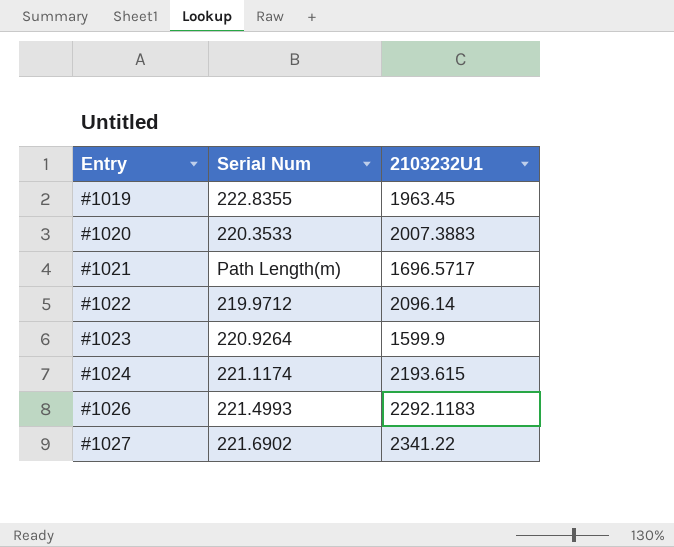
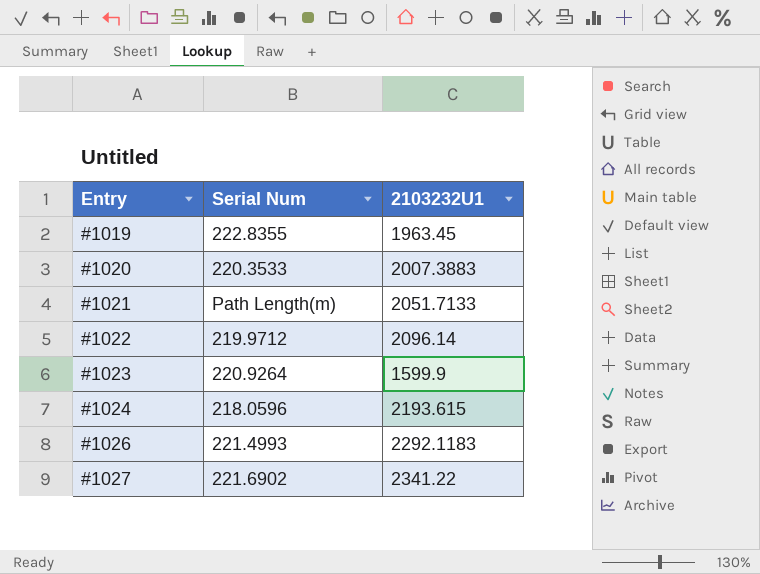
#1021 | 2103232U1: 1696.5717 -> 2051.7133
#1024 | Serial Num: 221.1174 -> 218.0596

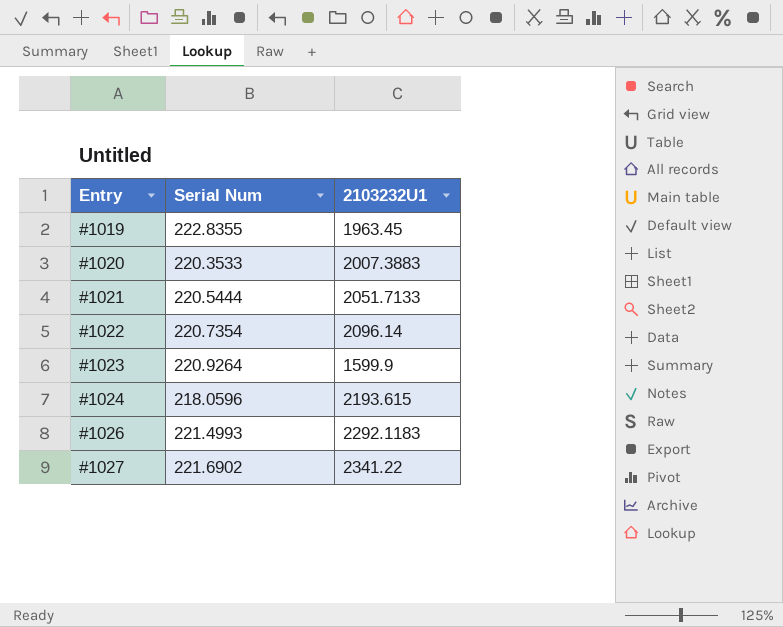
#1021 | Serial Num: Path Length(m) -> 220.5444
#1022 | Serial Num: 219.9712 -> 220.7354

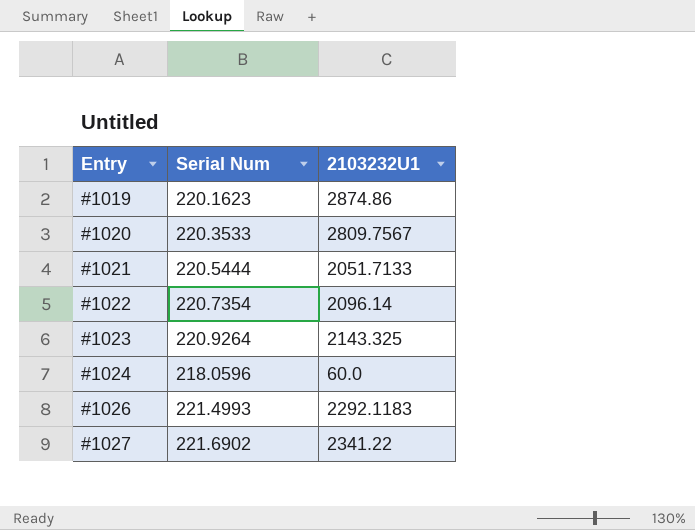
#1019 | Serial Num: 222.8355 -> 220.1623
#1019 | 2103232U1: 1963.45 -> 2874.86
#1020 | 2103232U1: 2007.3883 -> 2809.7567
#1023 | 2103232U1: 1599.9 -> 2143.325
#1024 | 2103232U1: 2193.615 -> 60.0

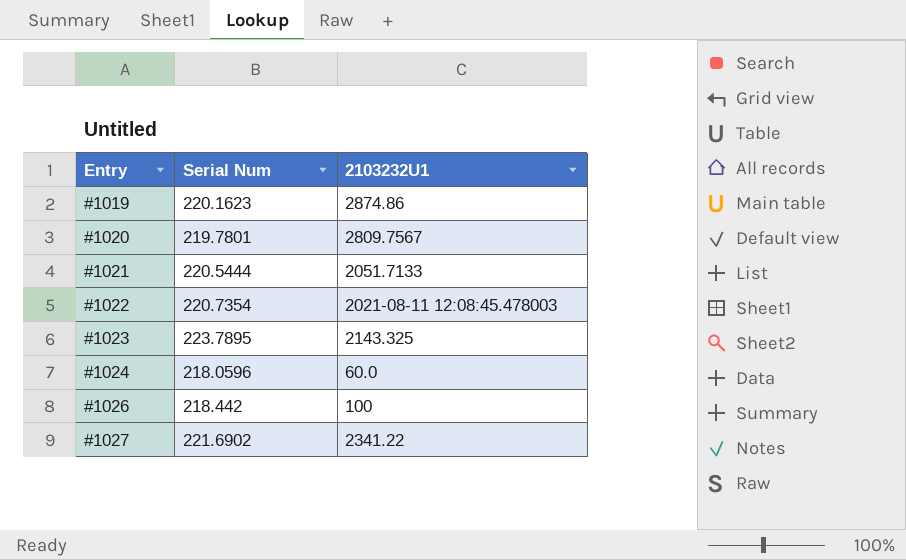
#1020 | Serial Num: 220.3533 -> 219.7801
#1022 | 2103232U1: 2096.14 -> 2021-08-11 12:08:45.478003
#1023 | Serial Num: 220.9264 -> 223.7895
#1026 | Serial Num: 221.4993 -> 218.442
#1026 | 2103232U1: 2292.1183 -> 100

